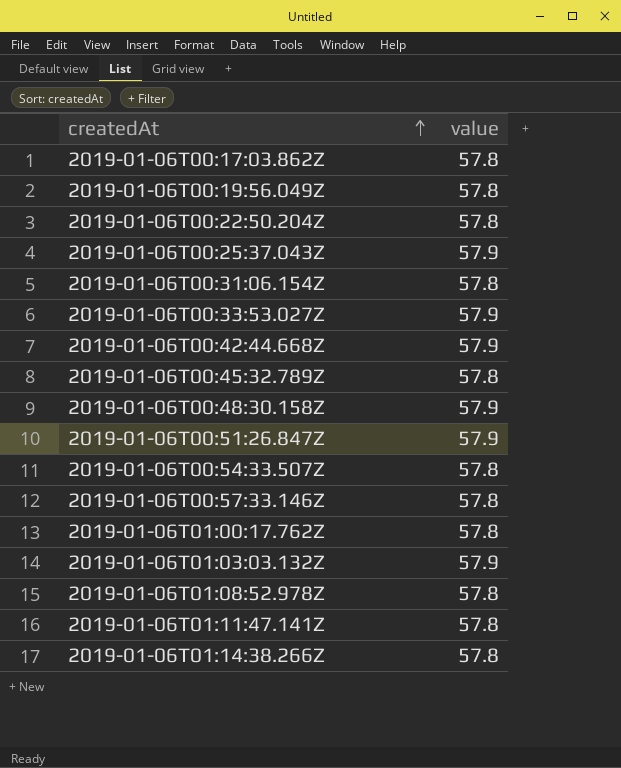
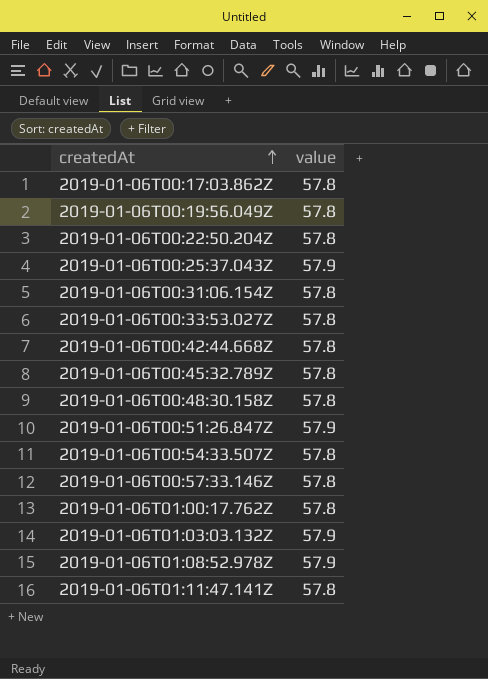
row 2019-01-06T01:14:38.266Z: 57.8 -> none
2019-01-06T00:33:53.027Z | value: 57.9 -> 57.8
2019-01-06T00:42:44.668Z | value: 57.9 -> 57.8
2019-01-06T00:48:30.158Z | value: 57.9 -> 57.8
2019-01-06T01:08:52.978Z | value: 57.8 -> 57.9

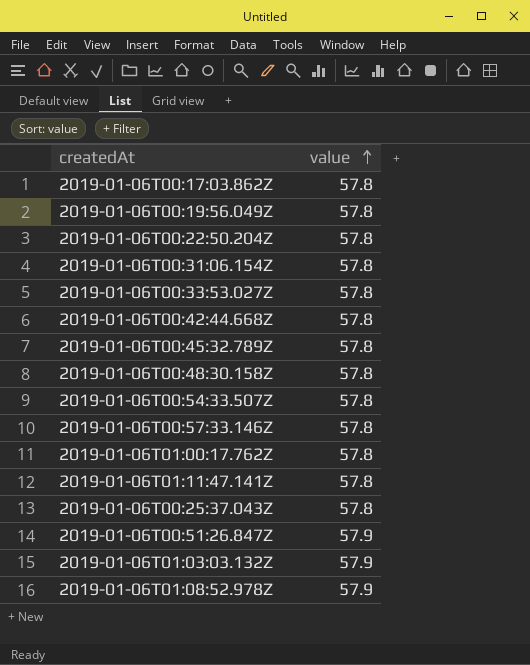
row order: createdAt ascending -> value ascending
2019-01-06T00:25:37.043Z | value: 57.9 -> 57.8

